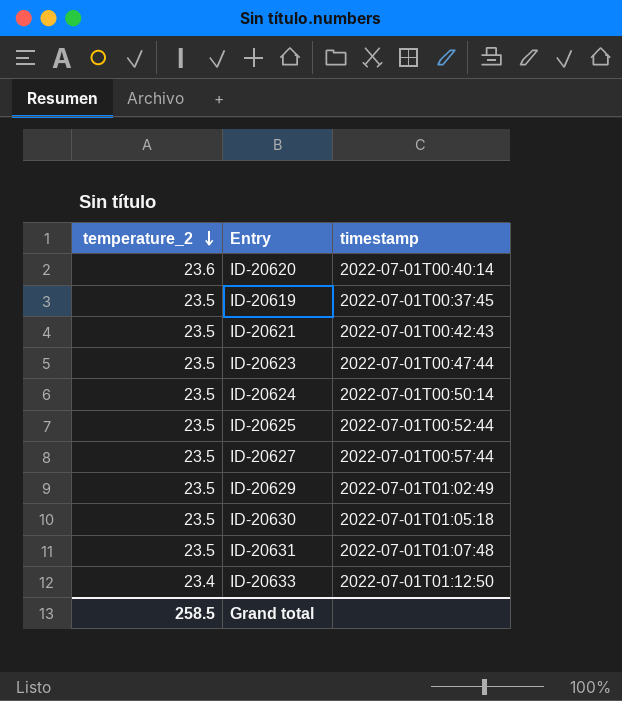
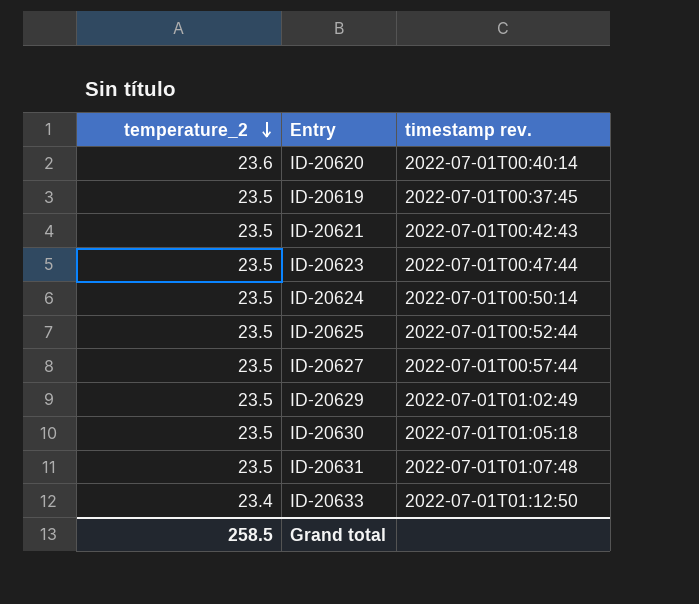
column name: timestamp -> timestamp rev.

